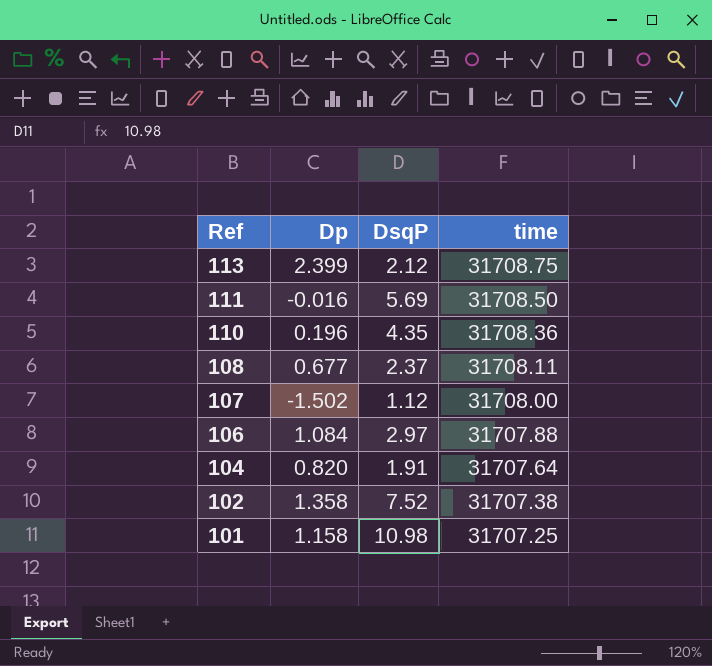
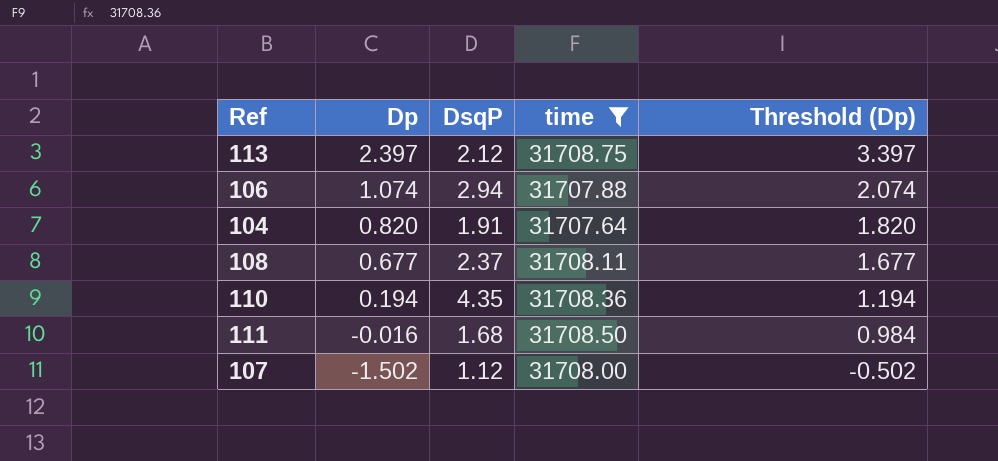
filter: none -> time >= 31707.64
row order: Ref descending -> Dp descending
column Threshold (Dp) | formula: none -> [Dp] + 1
113 | Dp: 2.399 -> 2.397
106 | Dp: 1.084 -> 1.074
106 | DsqP: 2.97 -> 2.94
110 | Dp: 0.196 -> 0.194
111 | DsqP: 5.69 -> 1.68

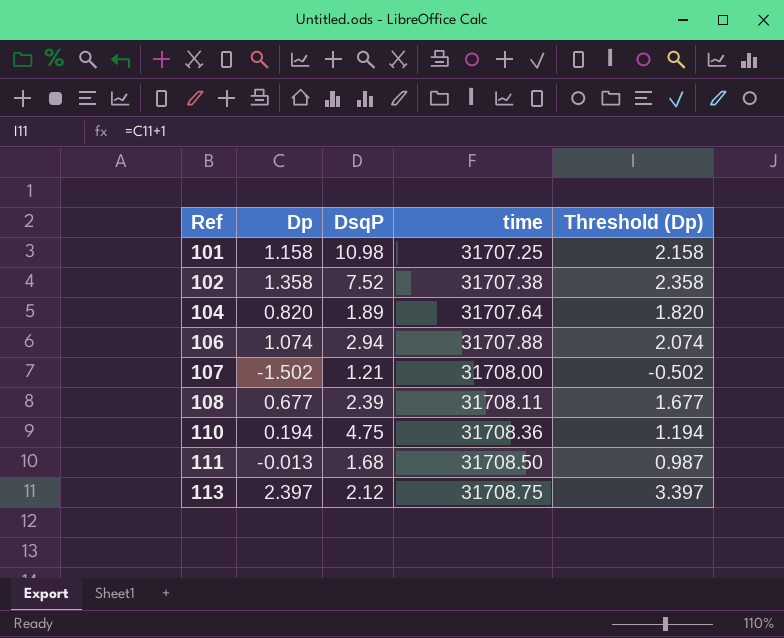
filter: time >= 31707.64 -> none
row order: Dp descending -> Ref ascending
104 | DsqP: 1.91 -> 1.89
107 | DsqP: 1.12 -> 1.21
108 | DsqP: 2.37 -> 2.39
110 | DsqP: 4.35 -> 4.75
111 | Dp: -0.016 -> -0.013
111 | Threshold (Dp): 0.984 -> 0.987

